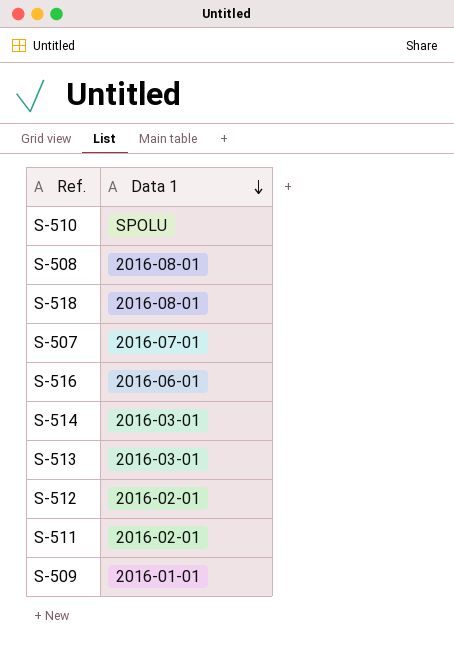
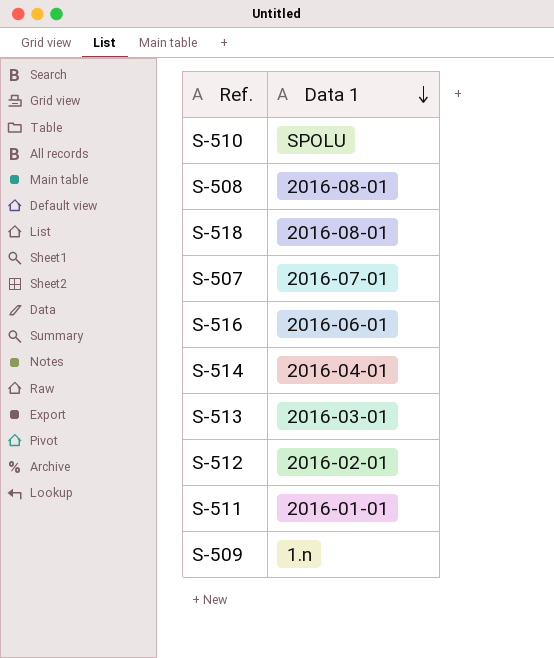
S-514 | Data 1: 2016-03-01 -> 2016-04-01
S-511 | Data 1: 2016-02-01 -> 2016-01-01
S-509 | Data 1: 2016-01-01 -> 1.n

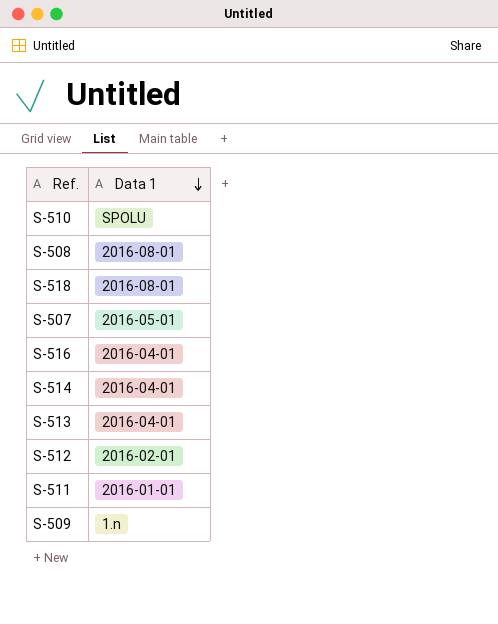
S-507 | Data 1: 2016-07-01 -> 2016-05-01
S-516 | Data 1: 2016-06-01 -> 2016-04-01
S-513 | Data 1: 2016-03-01 -> 2016-04-01

